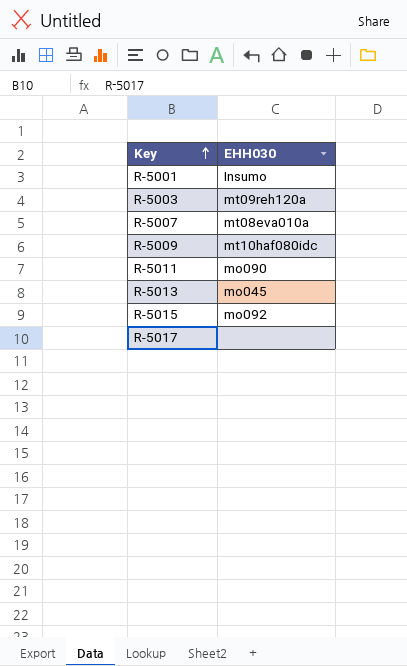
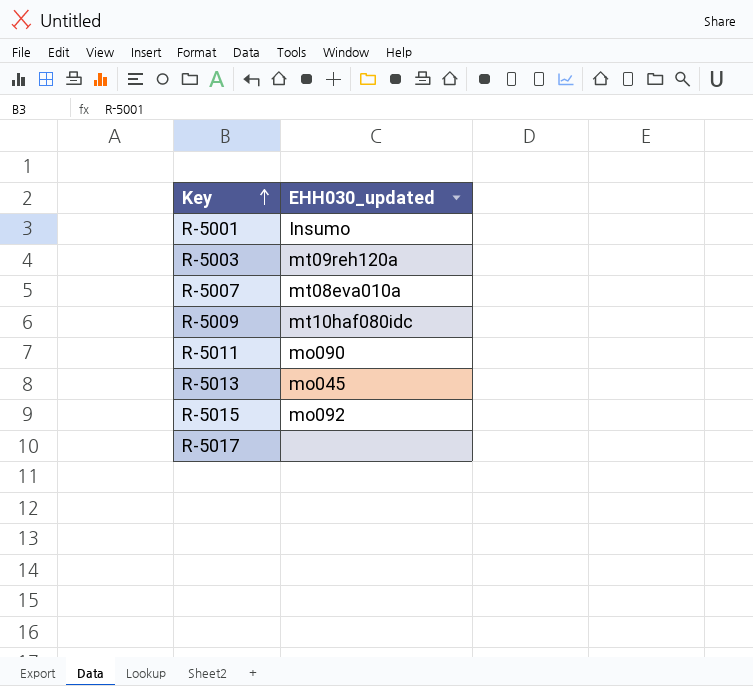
column name: EHH030 -> EHH030_updated

